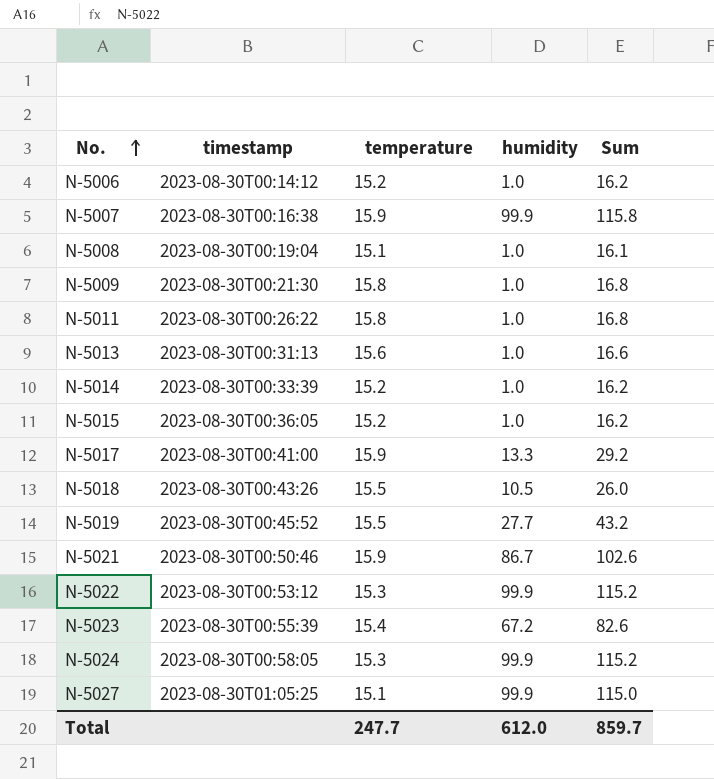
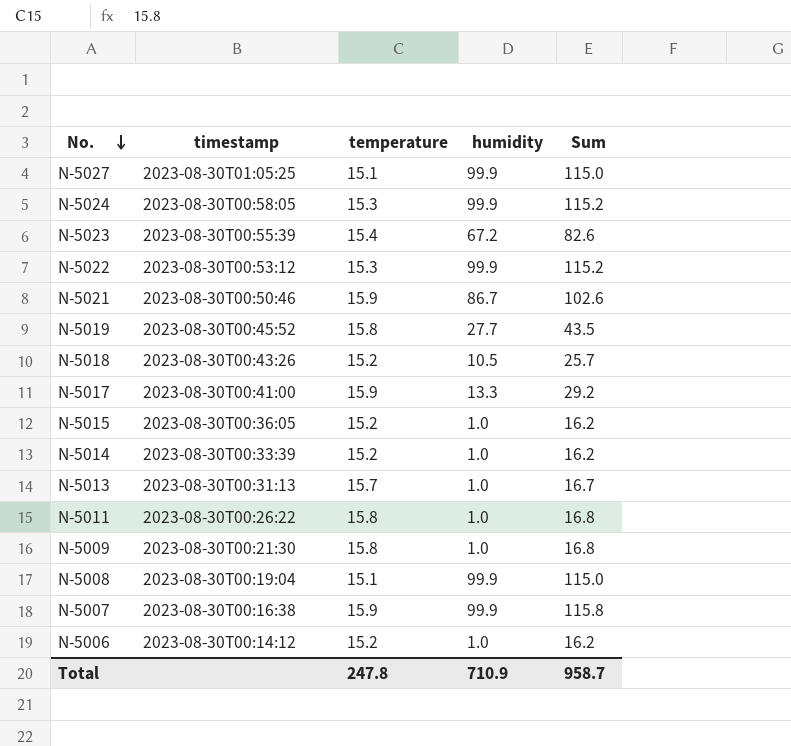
row order: No. ascending -> No. descending
N-5019 | temperature: 15.5 -> 15.8
N-5019 | Sum: 43.2 -> 43.5
N-5018 | temperature: 15.5 -> 15.2
N-5018 | Sum: 26.0 -> 25.7
N-5013 | temperature: 15.6 -> 15.7
N-5013 | Sum: 16.6 -> 16.7
N-5008 | humidity: 1.0 -> 99.9
N-5008 | Sum: 16.1 -> 115.0
Total | temperature: 247.7 -> 247.8
Total | humidity: 612.0 -> 710.9
Total | Sum: 859.7 -> 958.7

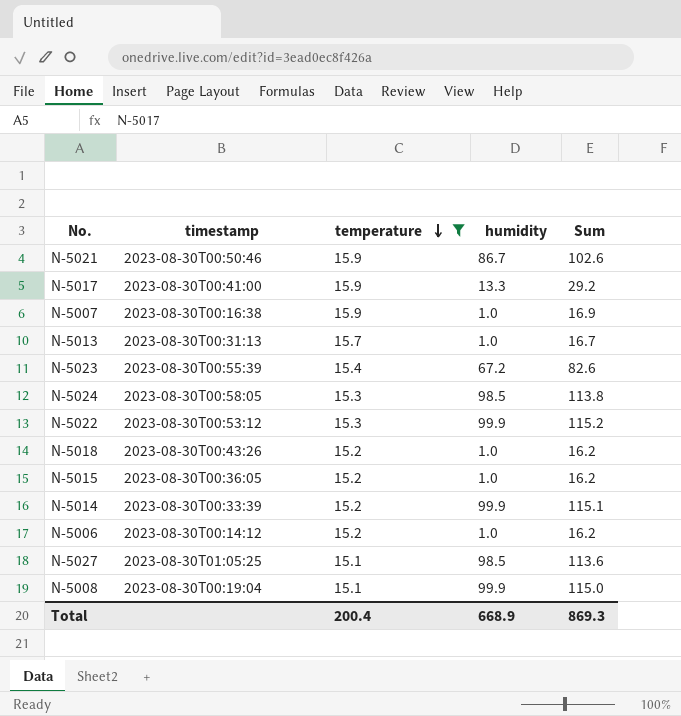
filter: none -> temperature != 15.8
row order: No. descending -> temperature descending
N-5007 | humidity: 99.9 -> 1.0
N-5007 | Sum: 115.8 -> 16.9
N-5024 | humidity: 99.9 -> 98.5
N-5024 | Sum: 115.2 -> 113.8
N-5018 | humidity: 10.5 -> 1.0
N-5018 | Sum: 25.7 -> 16.2
N-5014 | humidity: 1.0 -> 99.9
N-5014 | Sum: 16.2 -> 115.1
N-5027 | humidity: 99.9 -> 98.5
N-5027 | Sum: 115.0 -> 113.6
Total | temperature: 247.8 -> 200.4
Total | humidity: 710.9 -> 668.9
Total | Sum: 958.7 -> 869.3

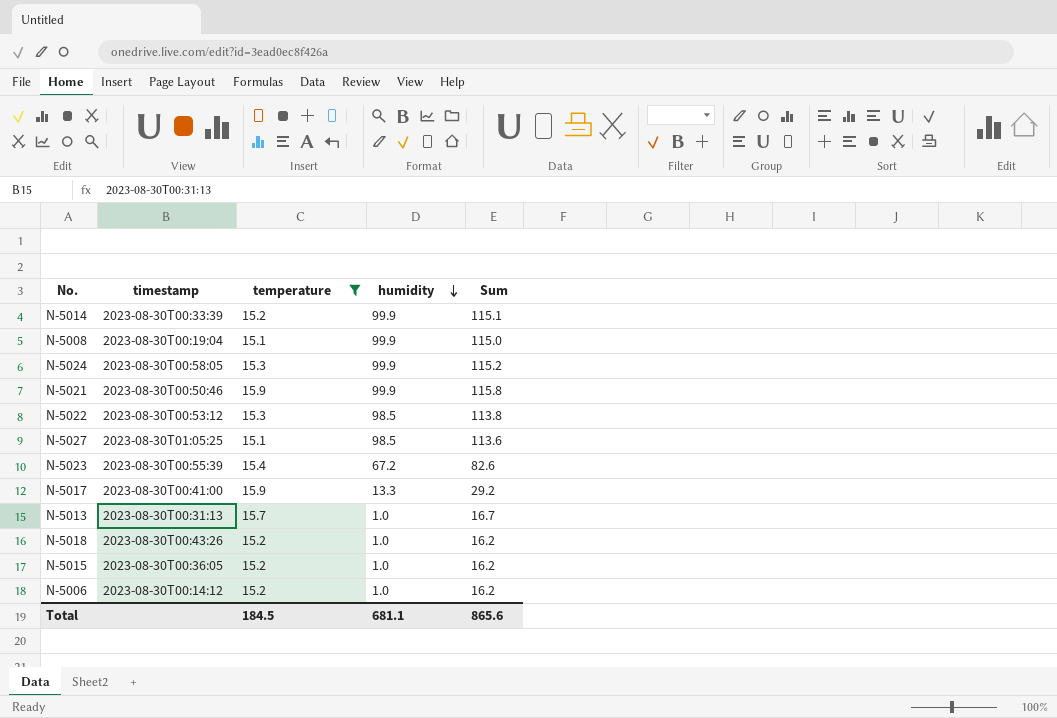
row order: temperature descending -> humidity descending
row N-5007: 2023-08-30T00:16:38 | 15.9 | 1.0 | 16.9 -> none
N-5024 | humidity: 98.5 -> 99.9
N-5024 | Sum: 113.8 -> 115.2
N-5021 | humidity: 86.7 -> 99.9
N-5021 | Sum: 102.6 -> 115.8
N-5022 | humidity: 99.9 -> 98.5
N-5022 | Sum: 115.2 -> 113.8
Total | temperature: 200.4 -> 184.5
Total | humidity: 668.9 -> 681.1
Total | Sum: 869.3 -> 865.6

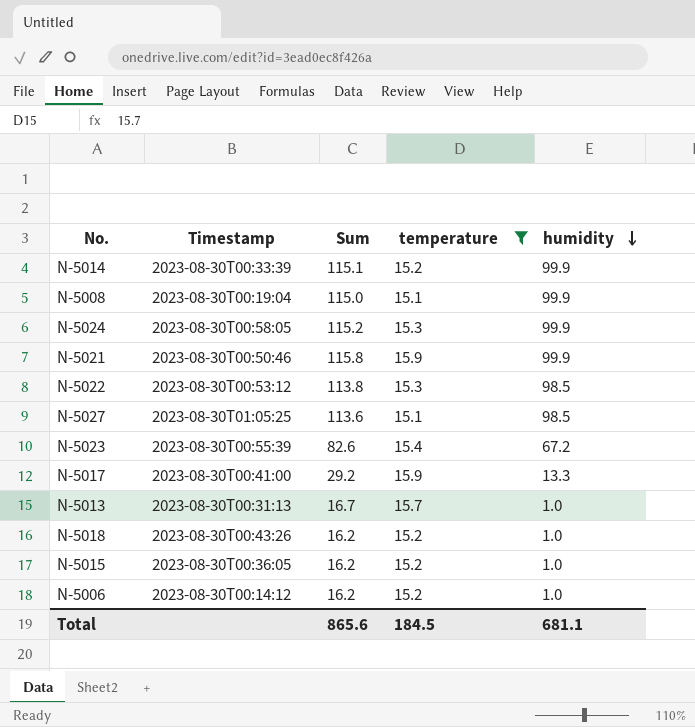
column name: timestamp -> Timestamp
column Sum | position: 5 -> 3

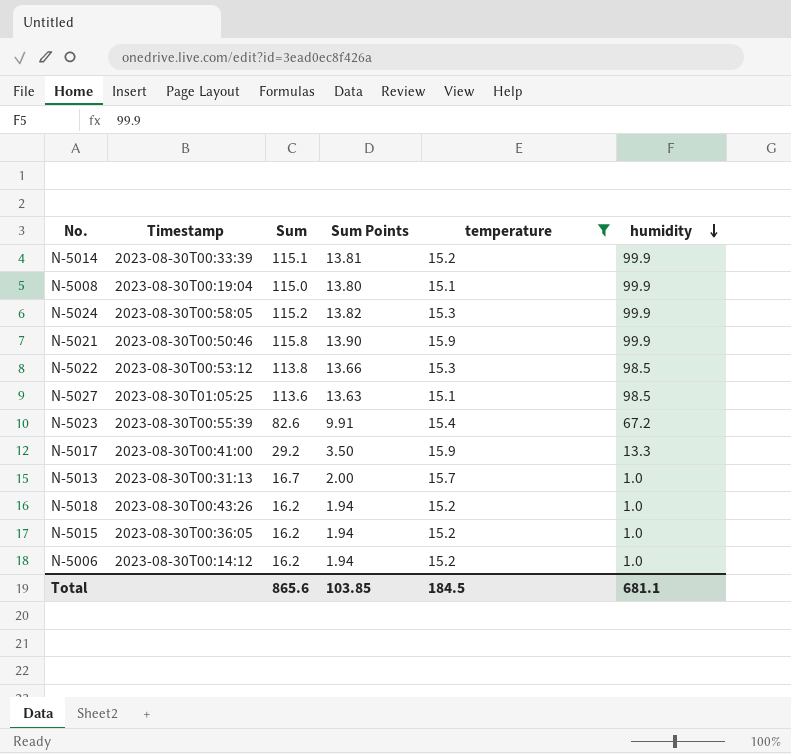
column Sum Points | formula: none -> [Sum] * 0.12

